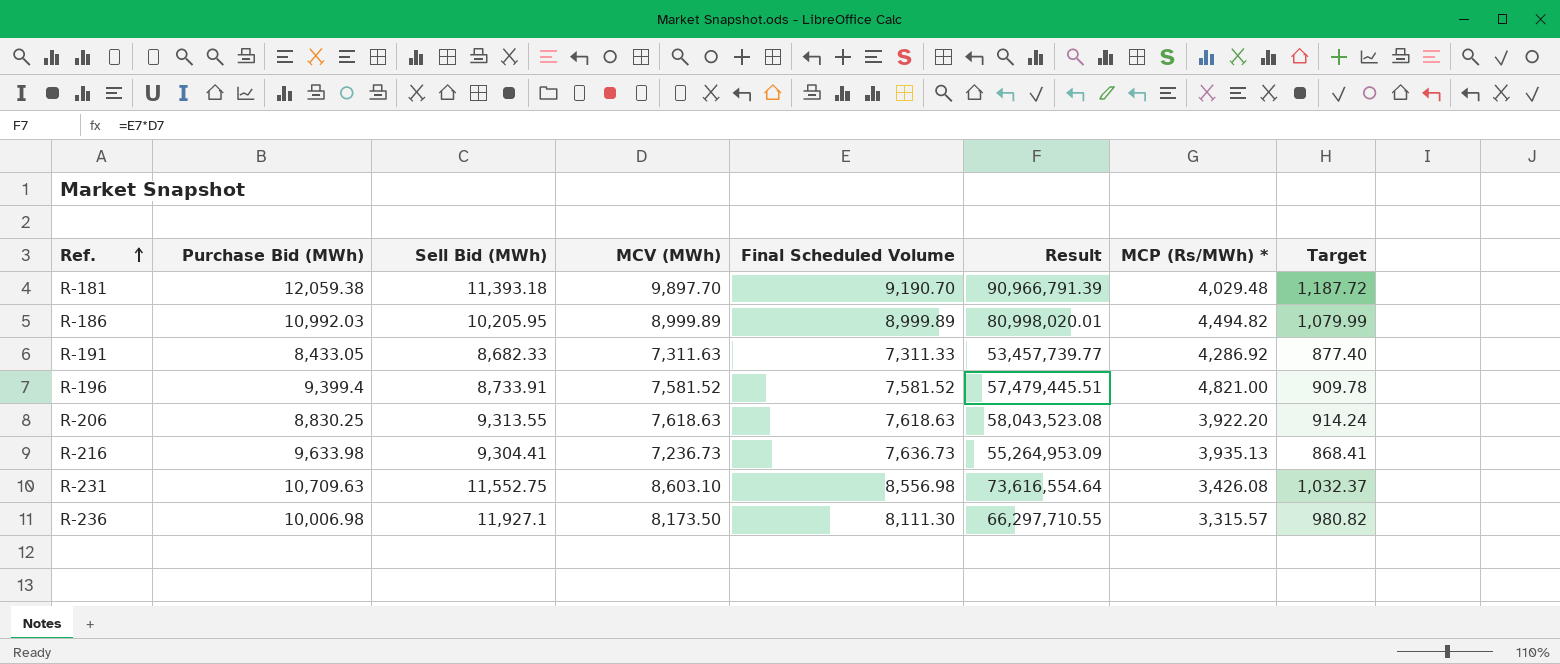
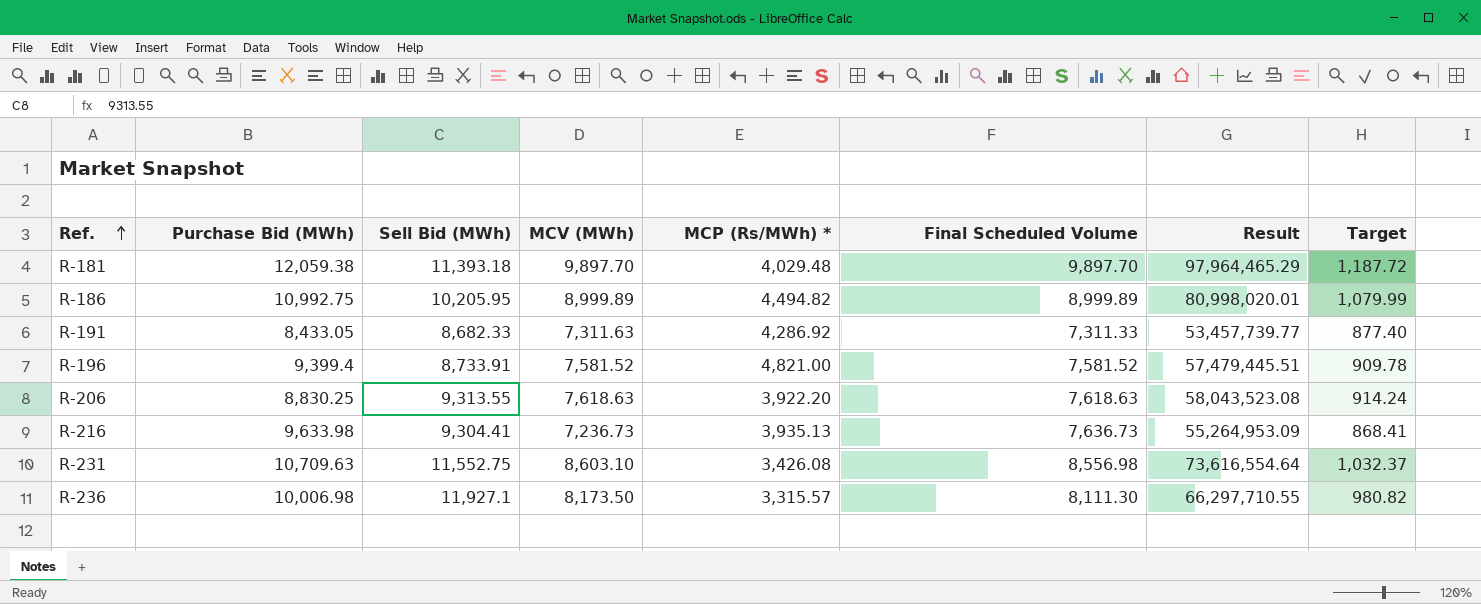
column MCP (Rs/MWh) * | position: 7 -> 5
R-181 | Final Scheduled Volume: 9,190.70 -> 9,897.70
R-181 | Result: 90,966,791.39 -> 97,964,465.29
R-186 | Purchase Bid (MWh): 10,992.03 -> 10,992.75

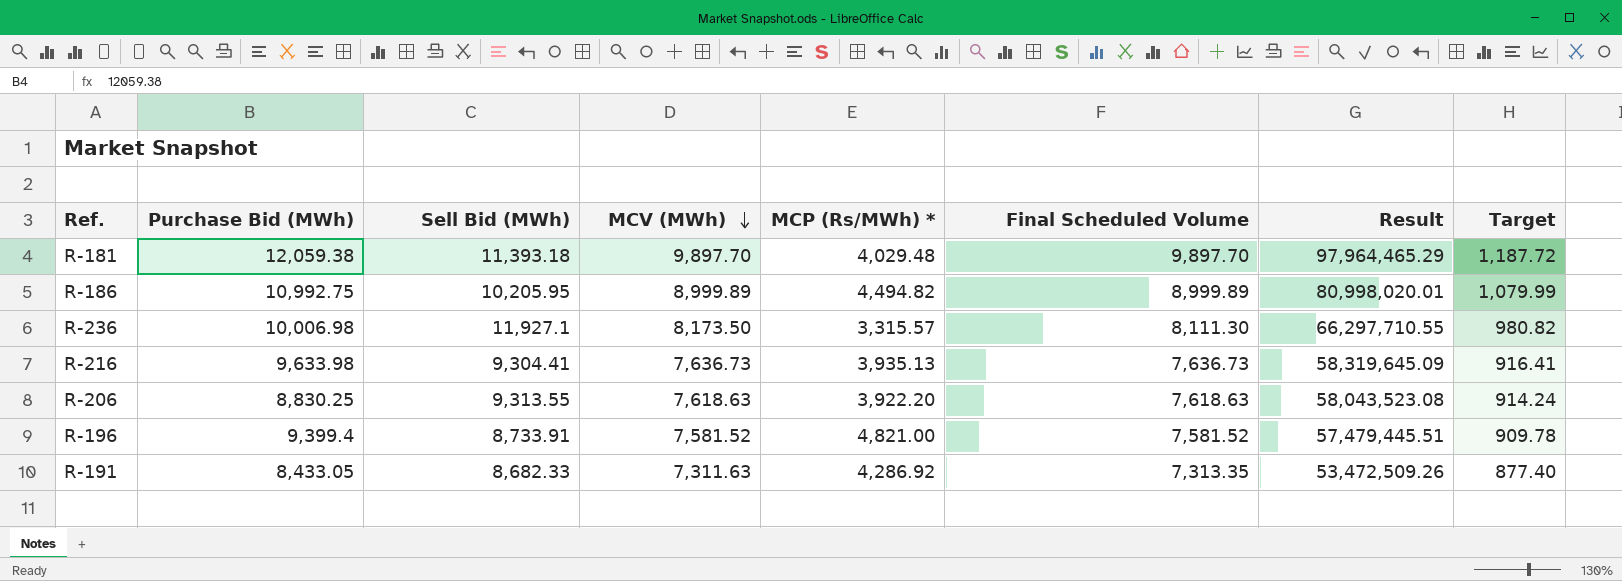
row order: Ref. ascending -> MCV (MWh) descending
row R-231: 10,709.63 | 11,552.75 | 8,603.10 | 3,426.08 | 8,556.98 | 73,616,554.64 | 1,032.37 -> none
R-216 | MCV (MWh): 7,236.73 -> 7,636.73
R-216 | Result: 55,264,953.09 -> 58,319,645.09
R-216 | Target: 868.41 -> 916.41
R-191 | Final Scheduled Volume: 7,311.33 -> 7,313.35
R-191 | Result: 53,457,739.77 -> 53,472,509.26

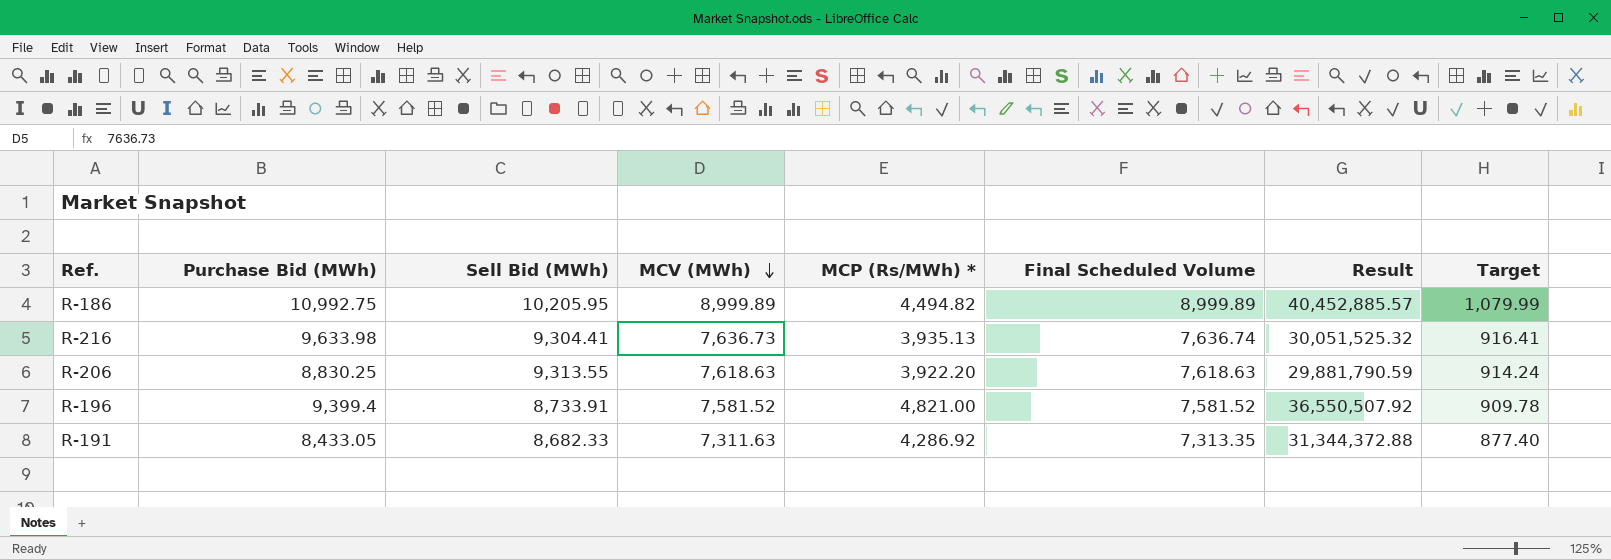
column Result | formula: [MCV (MWh)] * [Final Scheduled Volume] -> [MCV (MWh)] * [MCP (Rs/MWh) *]
row R-181: 12,059.38 | 11,393.18 | 9,897.70 | 4,029.48 | 9,897.70 | 97,964,465.29 | 1,187.72 -> none
row R-236: 10,006.98 | 11,927.1 | 8,173.50 | 3,315.57 | 8,111.30 | 66,297,710.55 | 980.82 -> none
R-216 | Final Scheduled Volume: 7,636.73 -> 7,636.74

